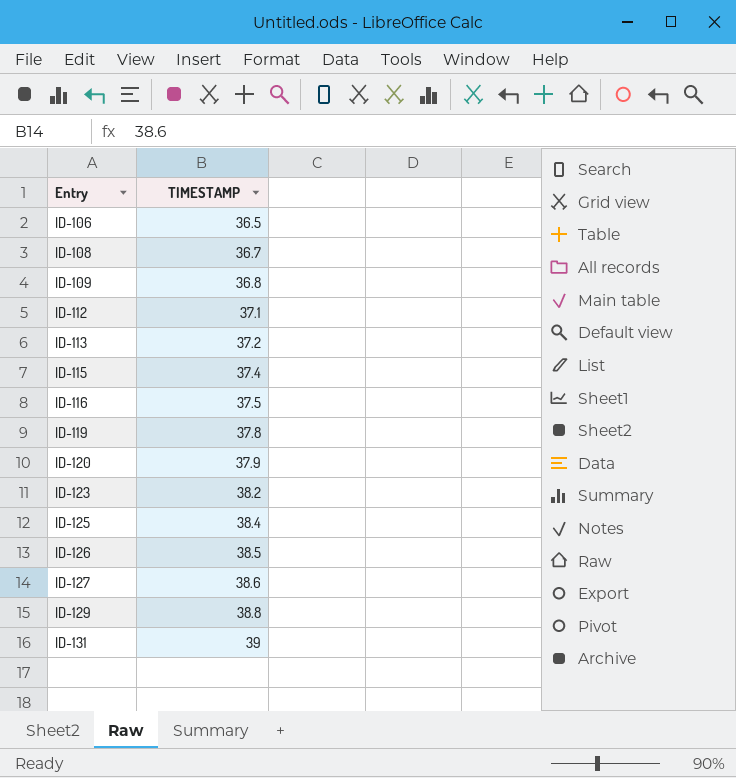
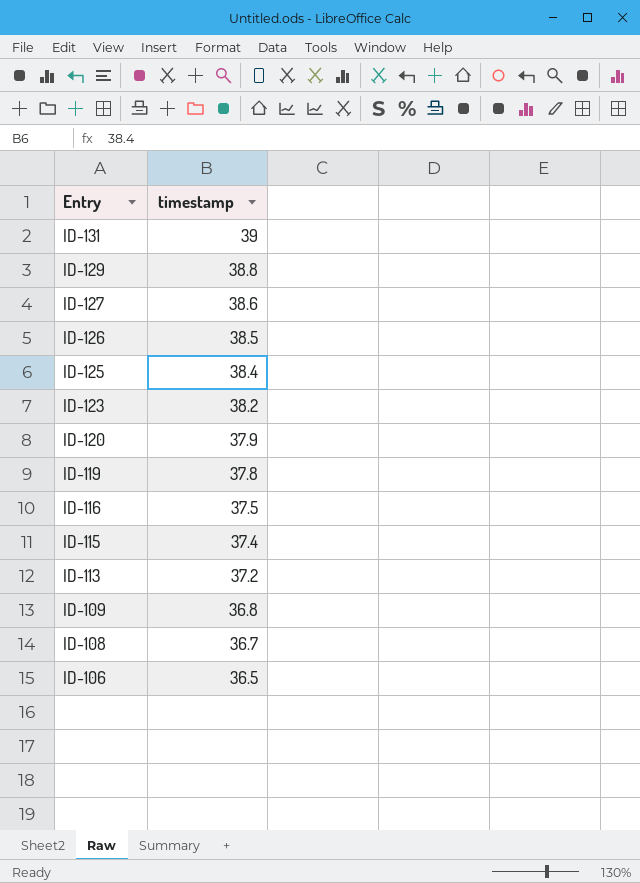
row order: Entry ascending -> Entry descending
column name: TIMESTAMP -> timestamp
row ID-112: 37.1 -> none

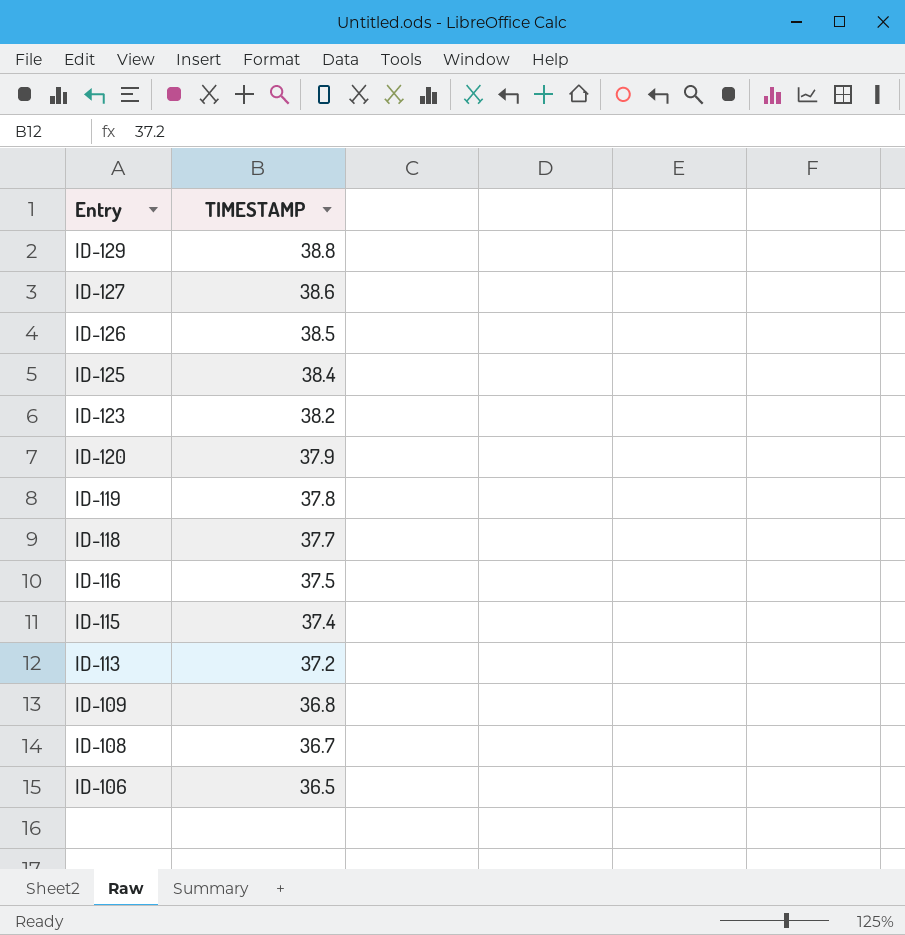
column name: timestamp -> TIMESTAMP
row ID-131: 39 -> none
row ID-118: none -> 37.7

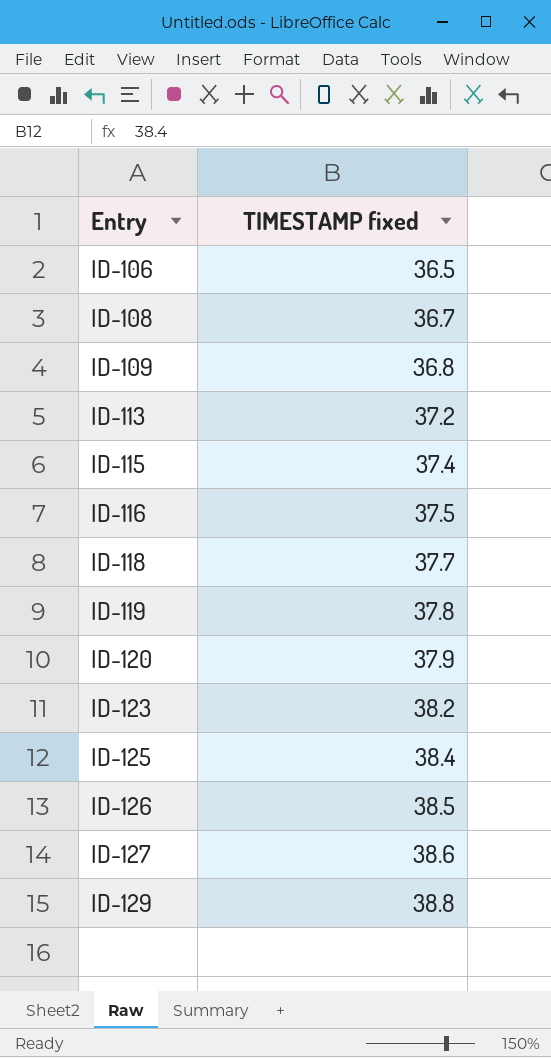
row order: Entry descending -> Entry ascending
column name: TIMESTAMP -> TIMESTAMP fixed

